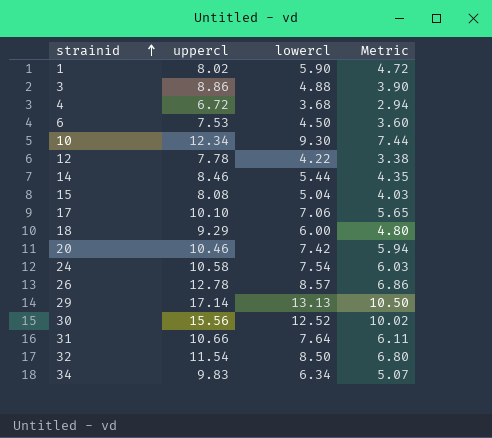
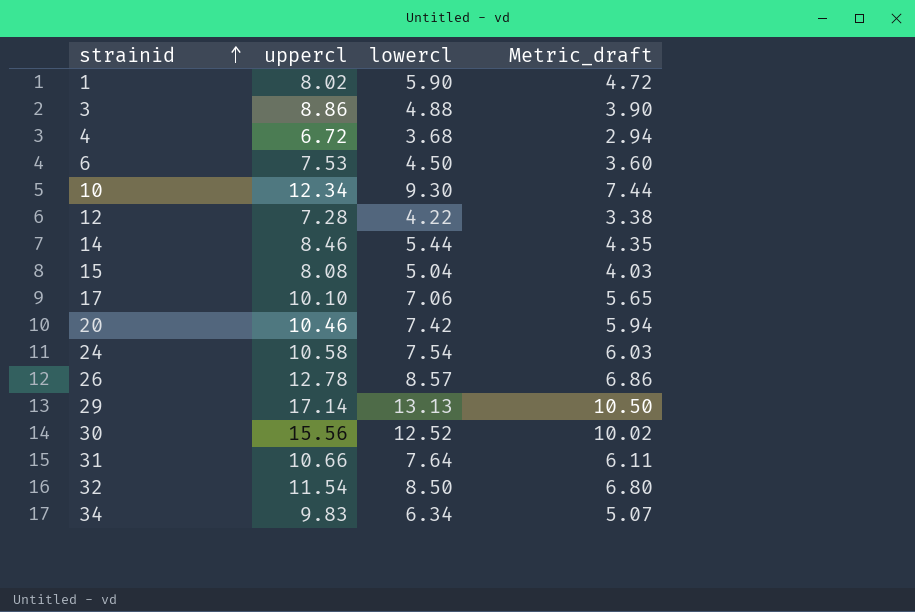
column name: Metric -> Metric_draft
row 18: 9.29 | 6.00 | 4.80 -> none
12 | uppercl: 7.78 -> 7.28

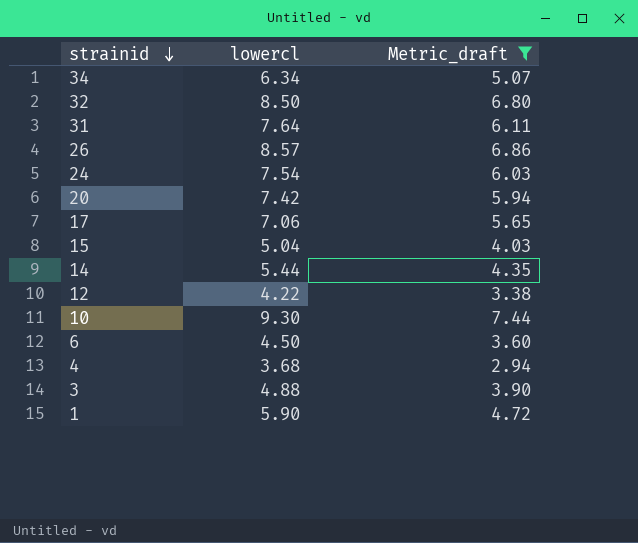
filter: none -> Metric_draft <= 7.44
row order: strainid ascending -> strainid descending
column uppercl | position: 2 -> none

